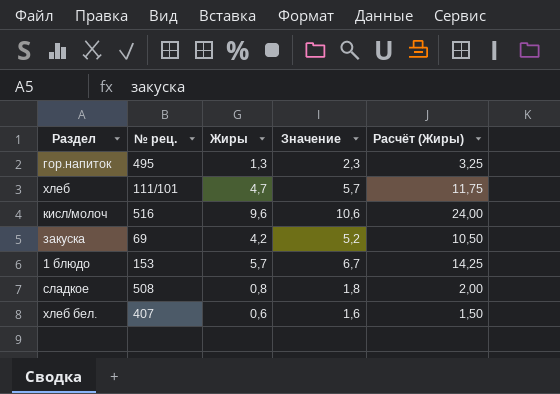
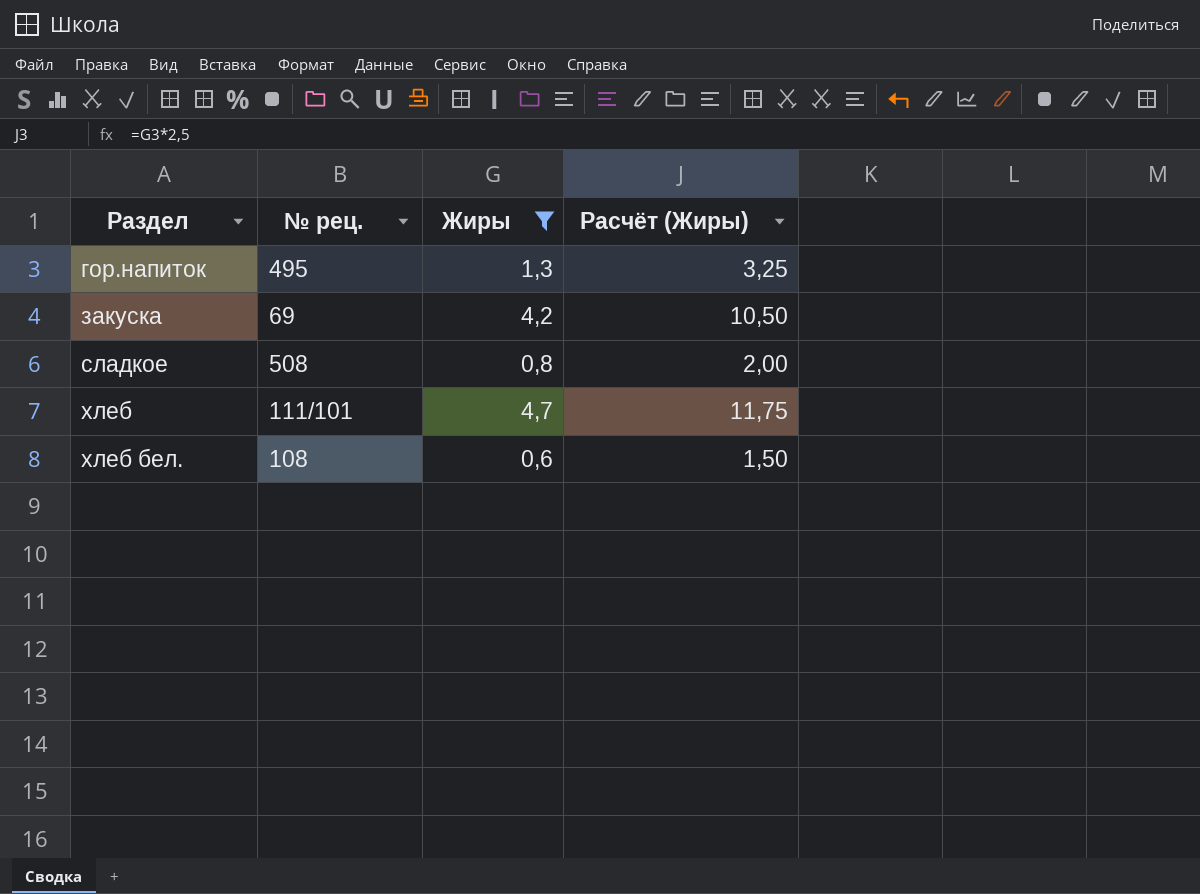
filter: none -> Жиры <= 4,7
row order: none -> Раздел ascending
column Значение | formula: [Жиры] + 1 -> none
хлеб бел. | № рец.: 407 -> 108

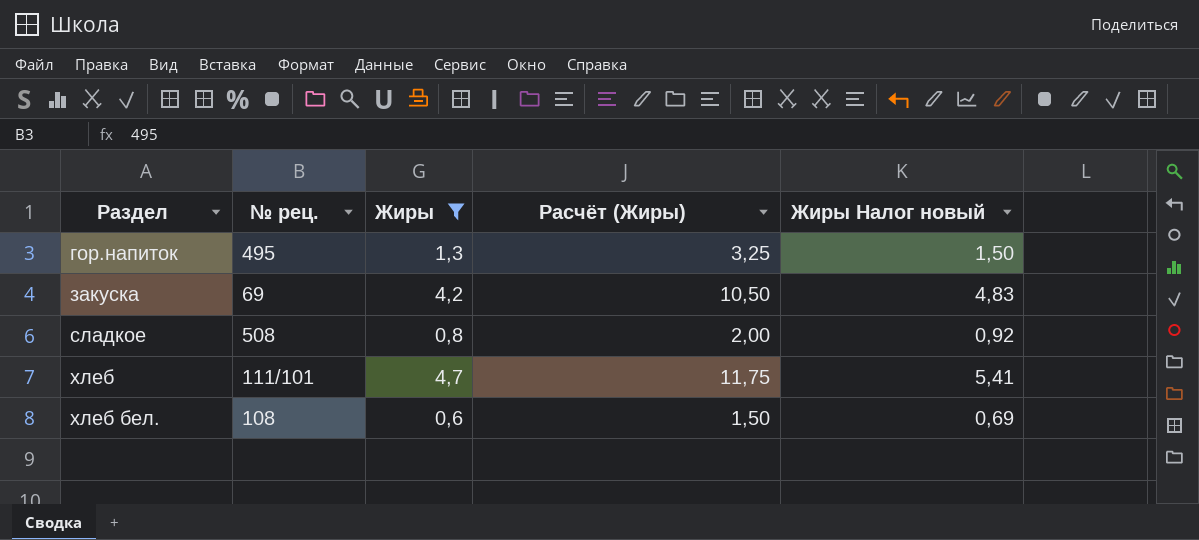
column Жиры Налог новый | formula: none -> [Жиры] * 1,15

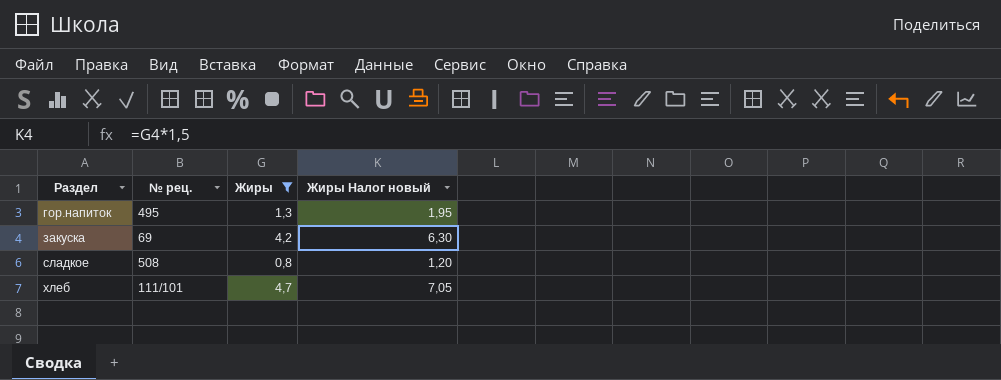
column Расчёт (Жиры) | formula: [Жиры] * 2,5 -> none
column Жиры Налог новый | formula: [Жиры] * 1,15 -> [Жиры] * 1,5
row хлеб бел.: 108 | 0,6 | 1,50 | 0,69 -> none

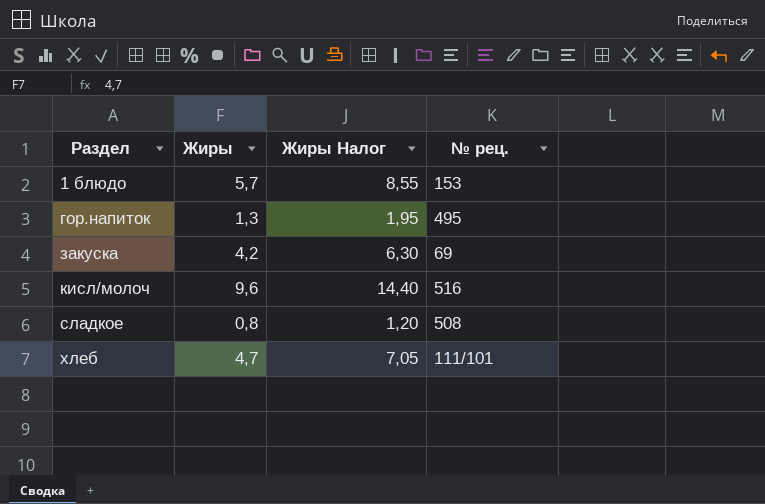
filter: Жиры <= 4,7 -> none
column name: Жиры Налог новый -> Жиры Налог
column № рец. | position: 2 -> 4

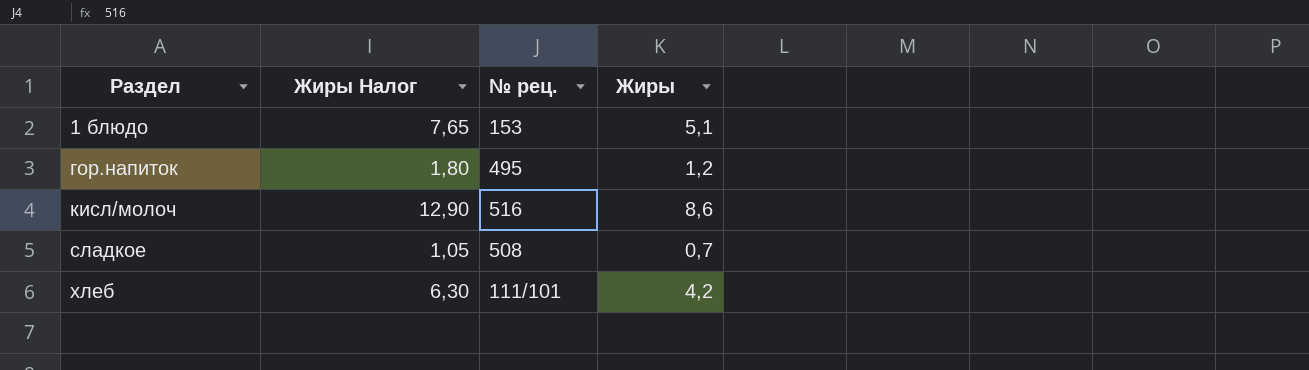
column Жиры | position: 2 -> 4
row закуска: 4,2 | 6,30 | 69 -> none
1 блюдо | Жиры Налог: 8,55 -> 7,65
1 блюдо | Жиры: 5,7 -> 5,1
гор.напиток | Жиры Налог: 1,95 -> 1,80
гор.напиток | Жиры: 1,3 -> 1,2
кисл/молоч | Жиры Налог: 14,40 -> 12,90
кисл/молоч | Жиры: 9,6 -> 8,6
сладкое | Жиры Налог: 1,20 -> 1,05
сладкое | Жиры: 0,8 -> 0,7
хлеб | Жиры Налог: 7,05 -> 6,30
хлеб | Жиры: 4,7 -> 4,2

